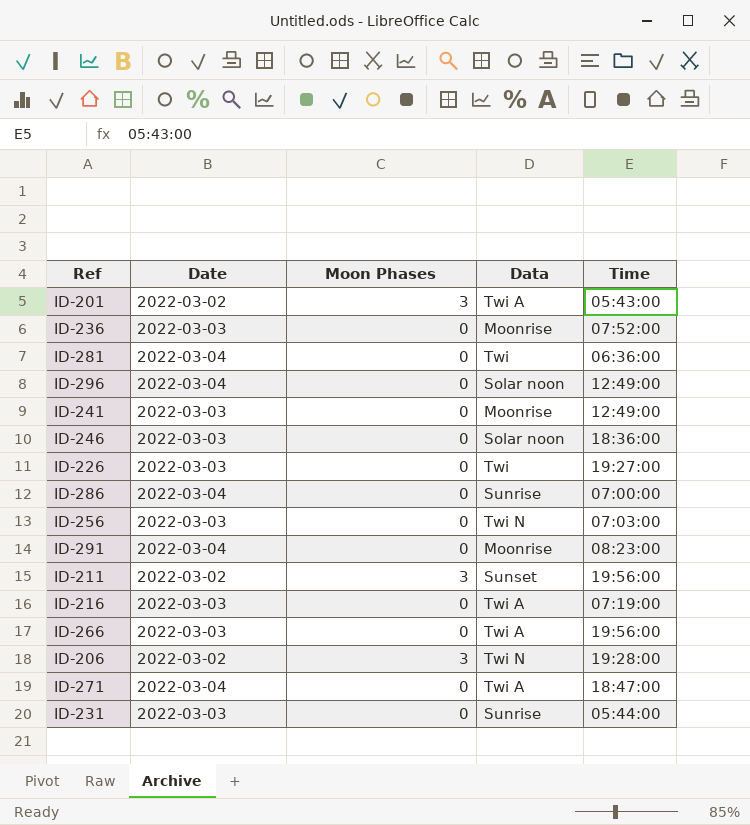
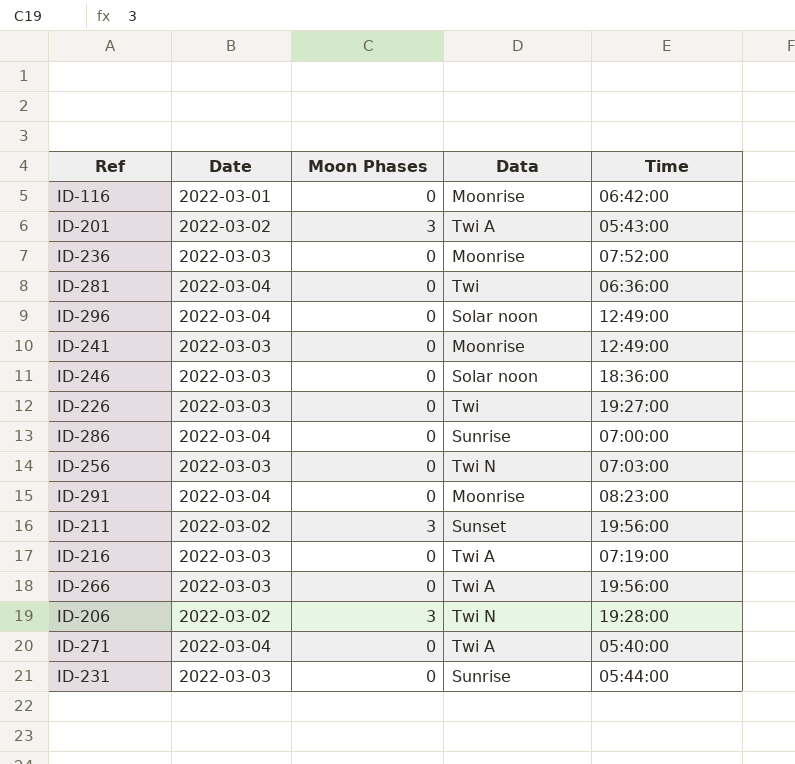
row ID-116: none -> 2022-03-01 | 0 | Moonrise | 06:42:00
ID-271 | Time: 18:47:00 -> 05:40:00

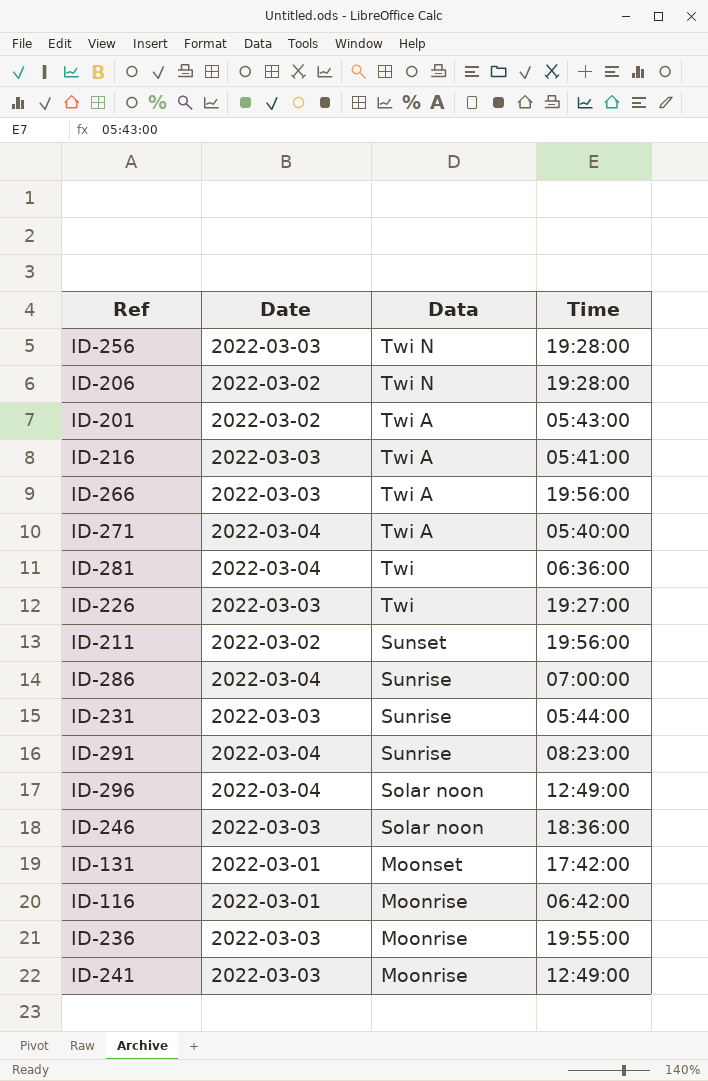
row order: none -> Data descending
column Moon Phases | position: 3 -> none
ID-256 | Time: 07:03:00 -> 19:28:00
ID-216 | Time: 07:19:00 -> 05:41:00
ID-291 | Data: Moonrise -> Sunrise
row ID-131: none -> 2022-03-01 | Moonset | 17:42:00
ID-236 | Time: 07:52:00 -> 19:55:00

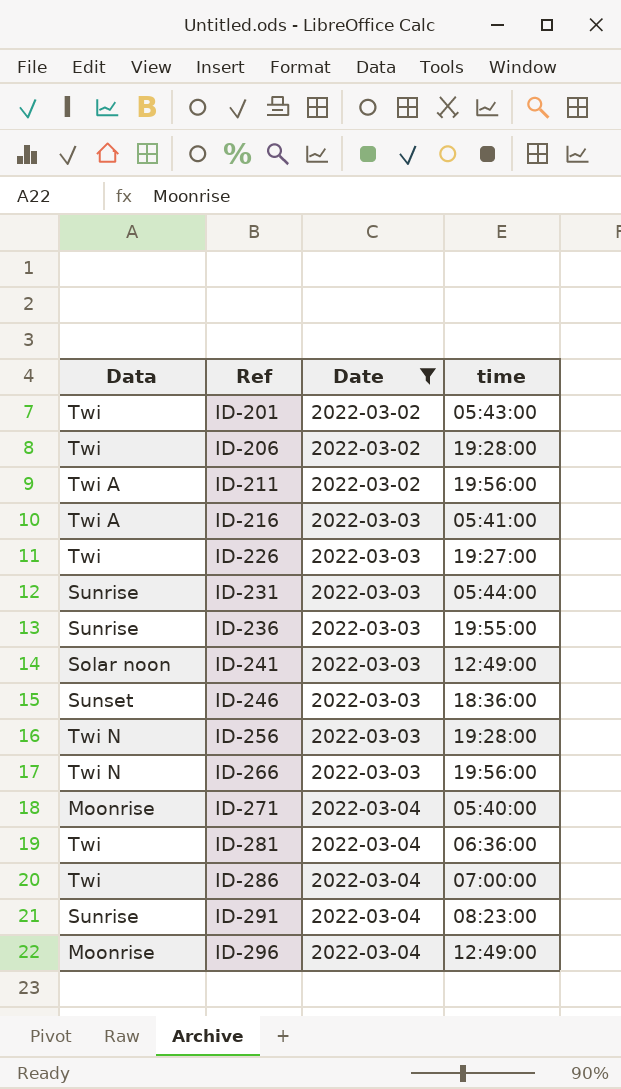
filter: none -> Date != 2022-03-01
row order: Data descending -> Ref ascending
column Data | position: 3 -> 1
column name: Time -> time
ID-201 | Data: Twi A -> Twi
ID-206 | Data: Twi N -> Twi
ID-211 | Data: Sunset -> Twi A
ID-236 | Data: Moonrise -> Sunrise
ID-241 | Data: Moonrise -> Solar noon
ID-246 | Data: Solar noon -> Sunset
ID-266 | Data: Twi A -> Twi N
ID-271 | Data: Twi A -> Moonrise
ID-286 | Data: Sunrise -> Twi
ID-296 | Data: Solar noon -> Moonrise

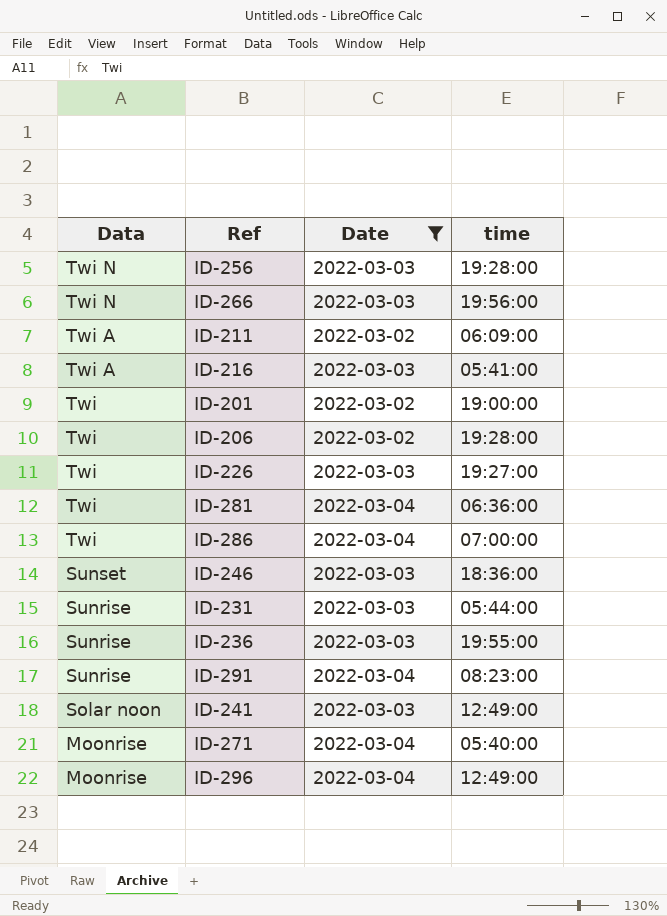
row order: Ref ascending -> Data descending
ID-211 | time: 19:56:00 -> 06:09:00
ID-201 | time: 05:43:00 -> 19:00:00

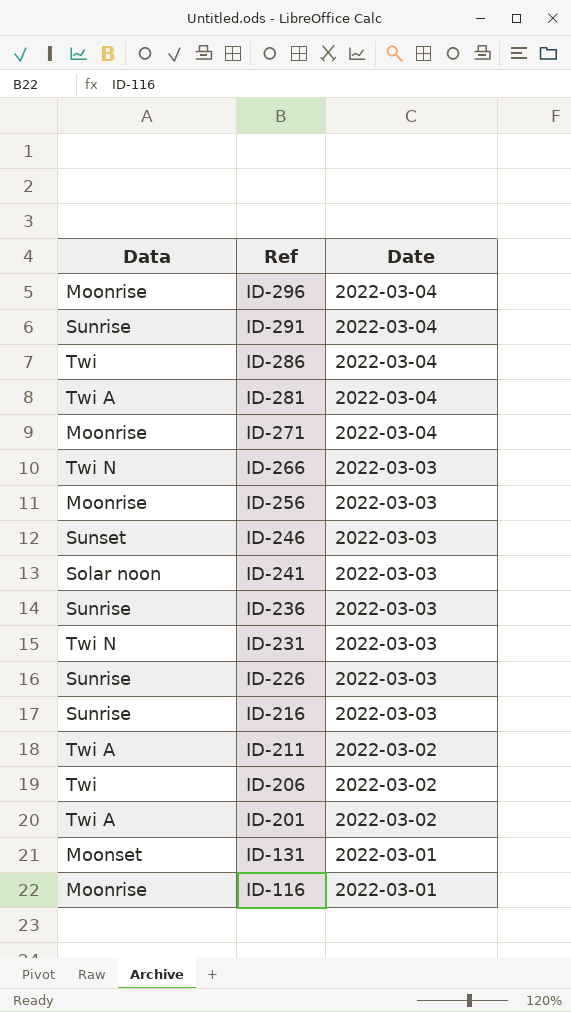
filter: Date != 2022-03-01 -> none
row order: Data descending -> Ref descending
column time | position: 4 -> none
ID-281 | Data: Twi -> Twi A
ID-256 | Data: Twi N -> Moonrise
ID-231 | Data: Sunrise -> Twi N
ID-226 | Data: Twi -> Sunrise
ID-216 | Data: Twi A -> Sunrise
ID-201 | Data: Twi -> Twi A

